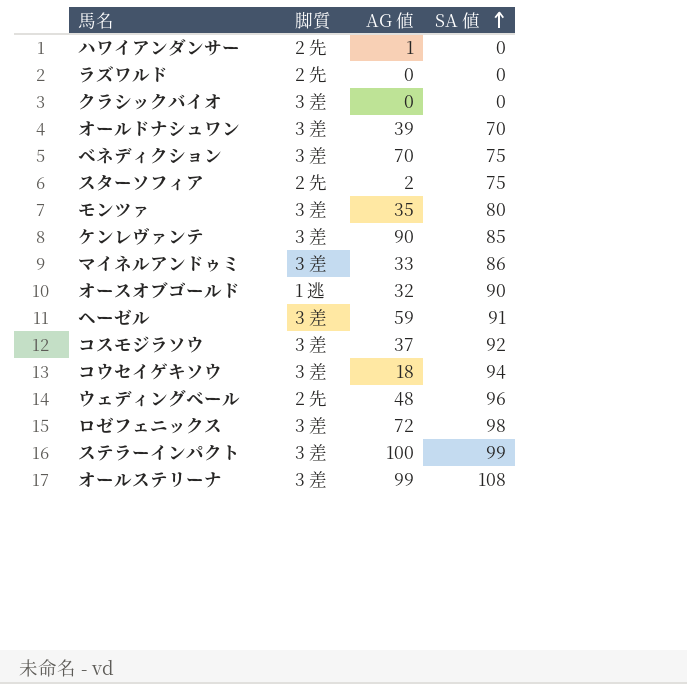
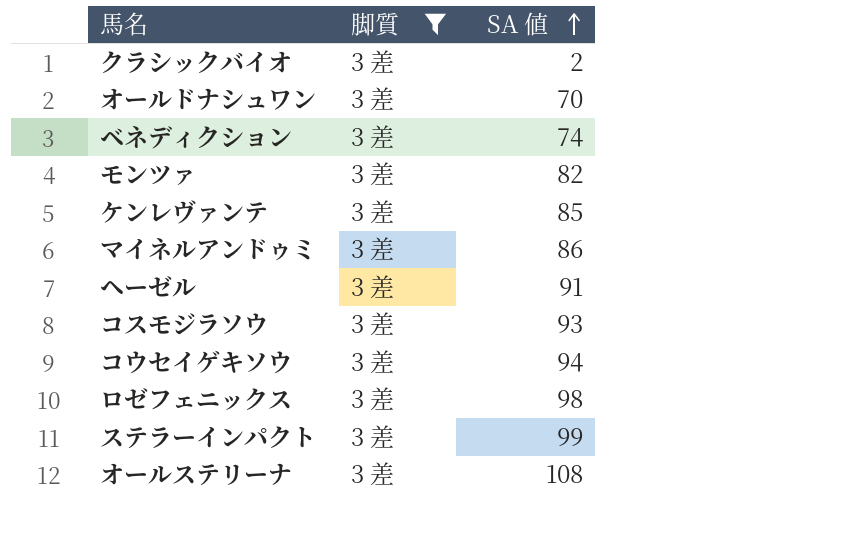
filter: none -> 脚質 = 3 差
column AG 値 | position: 3 -> none
クラシックバイオ | SA 値: 0 -> 2
ベネディクション | SA 値: 75 -> 74
モンツァ | SA 値: 80 -> 82
コスモジラソウ | SA 値: 92 -> 93

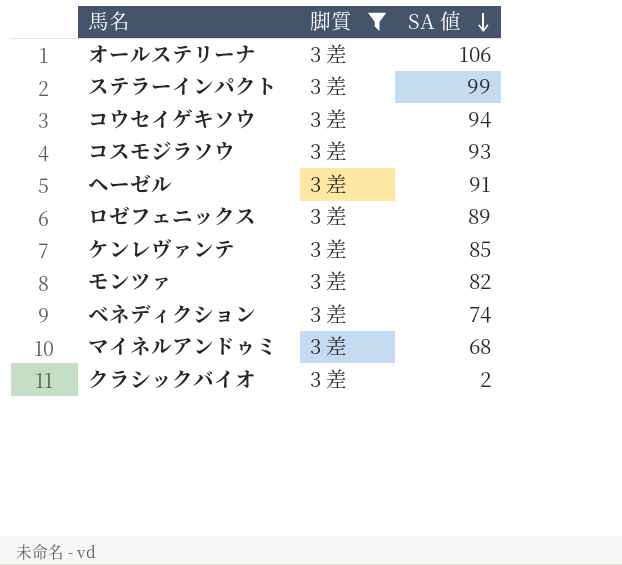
row order: SA 値 ascending -> SA 値 descending
row オールドナシュワン: 3 差 | 70 -> none
オールステリーナ | SA 値: 108 -> 106
ロゼフェニックス | SA 値: 98 -> 89
マイネルアンドゥミ | SA 値: 86 -> 68

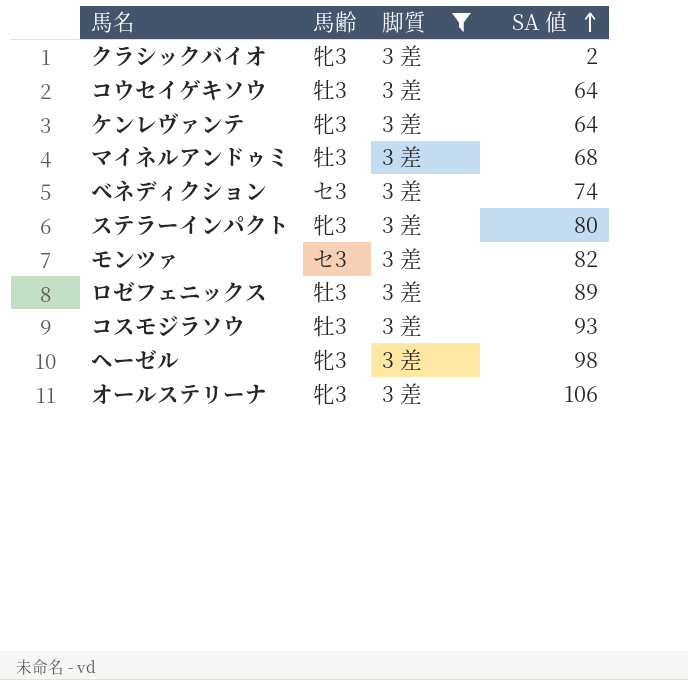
row order: SA 値 descending -> SA 値 ascending
column 馬齢 | position: none -> 2
コウセイゲキソウ | SA 値: 94 -> 64
ケンレヴァンテ | SA 値: 85 -> 64
ステラーインパクト | SA 値: 99 -> 80
ヘーゼル | SA 値: 91 -> 98

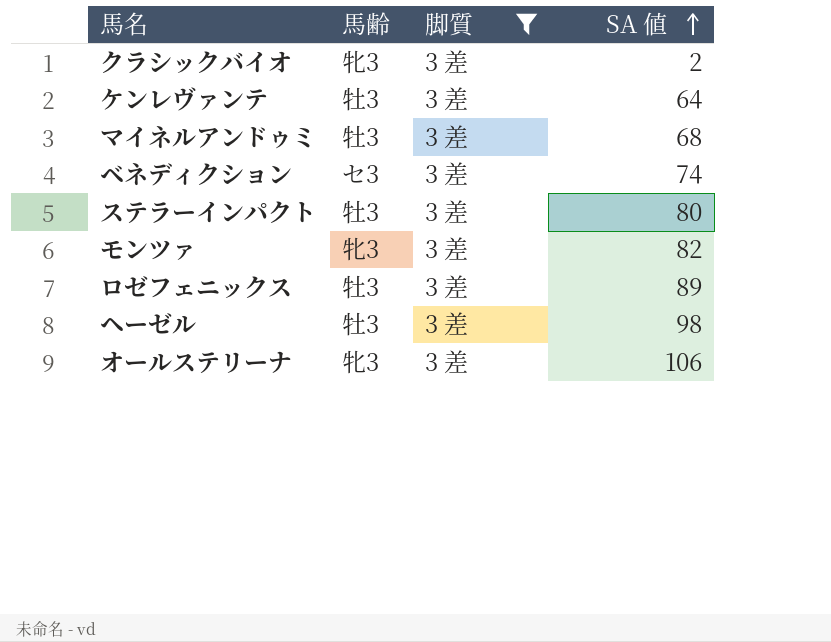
row コウセイゲキソウ: 牡3 | 3 差 | 64 -> none
row コスモジラソウ: 牡3 | 3 差 | 93 -> none
ケンレヴァンテ | 馬齢: 牝3 -> 牡3
ステラーインパクト | 馬齢: 牝3 -> 牡3
モンツァ | 馬齢: セ3 -> 牝3
ヘーゼル | 馬齢: 牝3 -> 牡3

